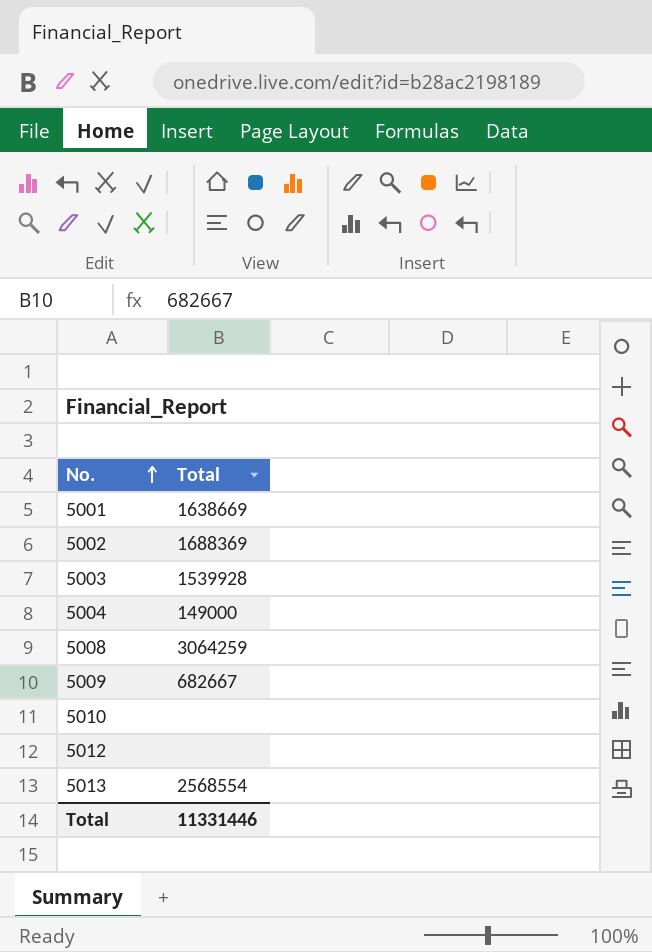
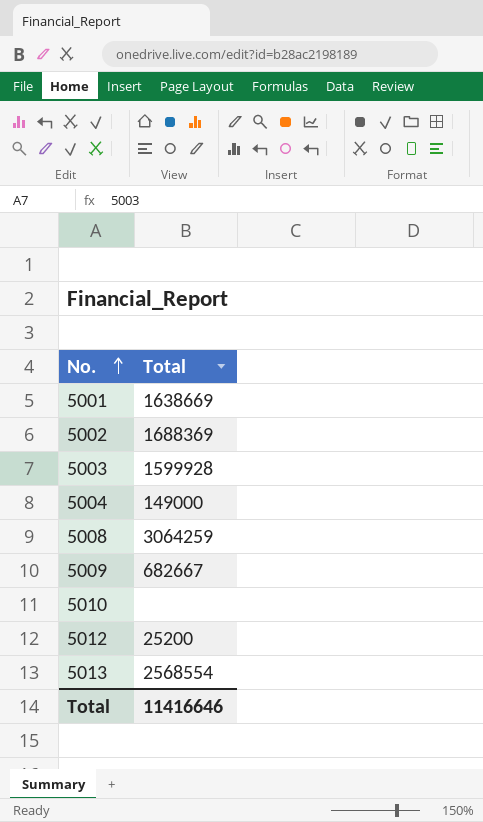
5003 | Total: 1539928 -> 1599928
5012 | Total: none -> 25200
Total | Total: 11331446 -> 11416646

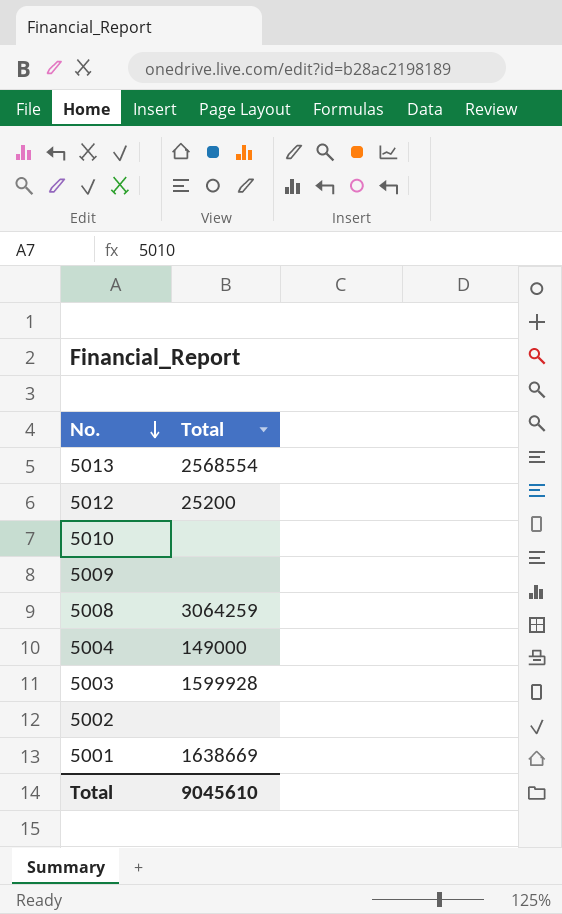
row order: No. ascending -> No. descending
5009 | Total: 682667 -> none
5002 | Total: 1688369 -> none
Total | Total: 11416646 -> 9045610

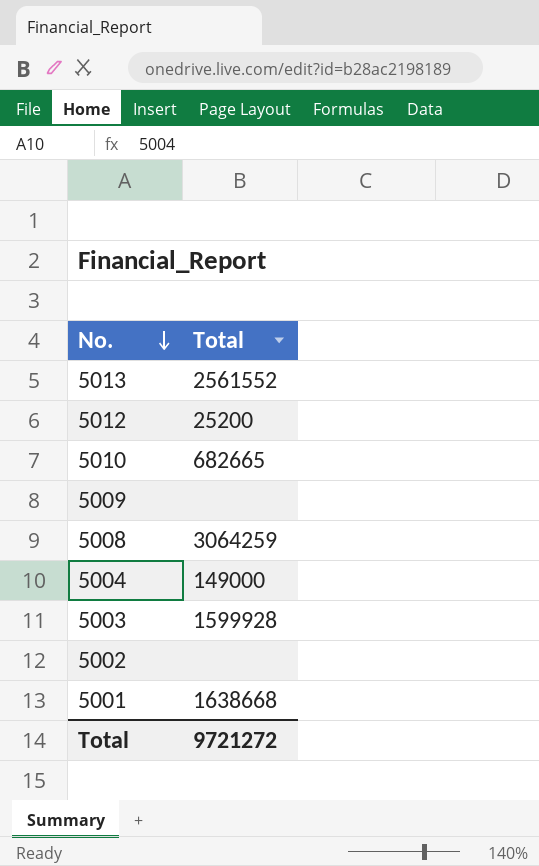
5013 | Total: 2568554 -> 2561552
5010 | Total: none -> 682665
5001 | Total: 1638669 -> 1638668
Total | Total: 9045610 -> 9721272

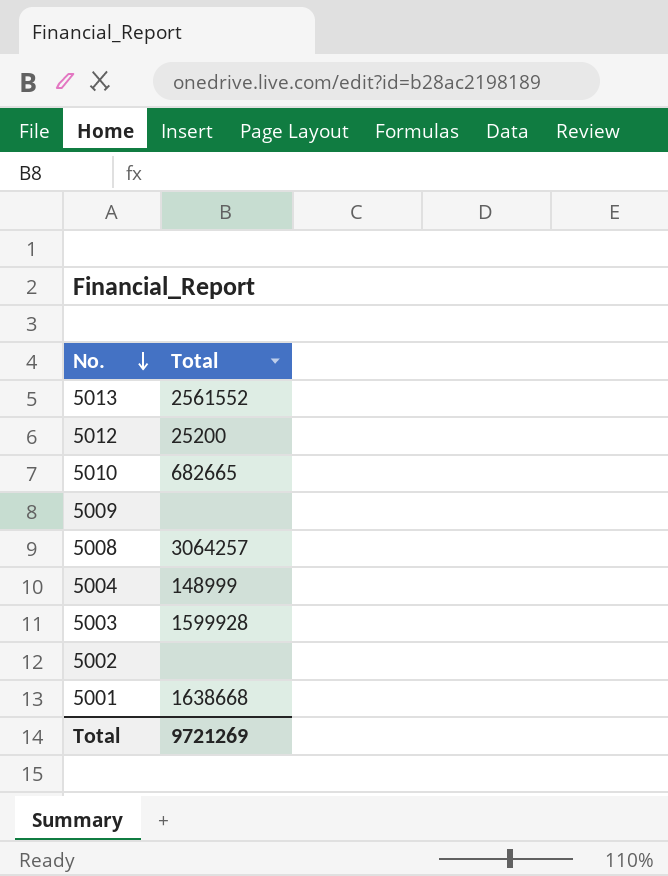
5008 | Total: 3064259 -> 3064257
5004 | Total: 149000 -> 148999
Total | Total: 9721272 -> 9721269

